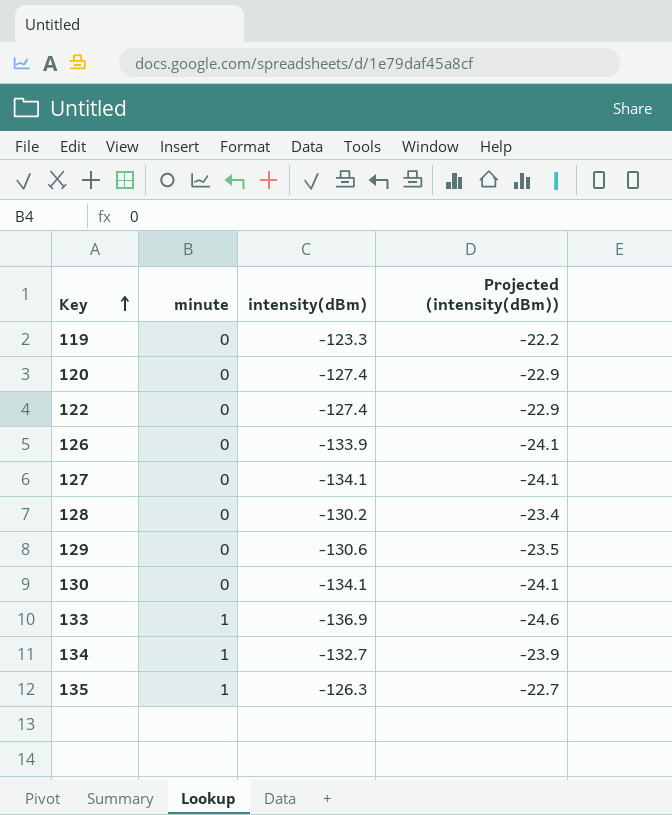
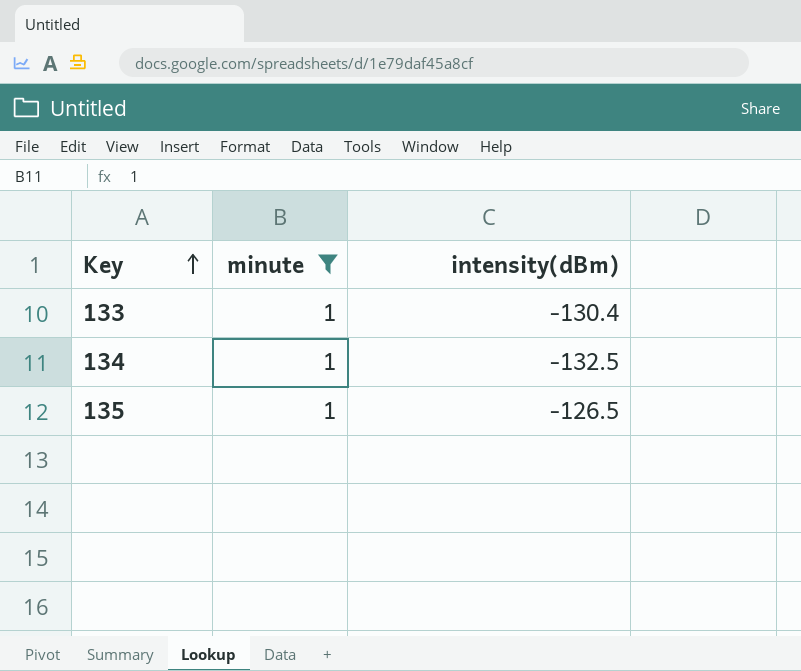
filter: none -> minute = 1
column Projected (intensity(dBm)) | formula: [intensity(dBm)] * 0.18 -> none
133 | intensity(dBm): -136.9 -> -130.4
134 | intensity(dBm): -132.7 -> -132.5
135 | intensity(dBm): -126.3 -> -126.5

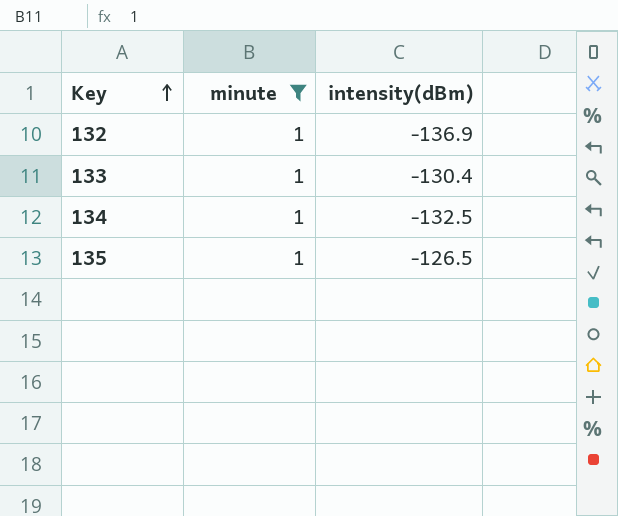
row 132: none -> 1 | -136.9

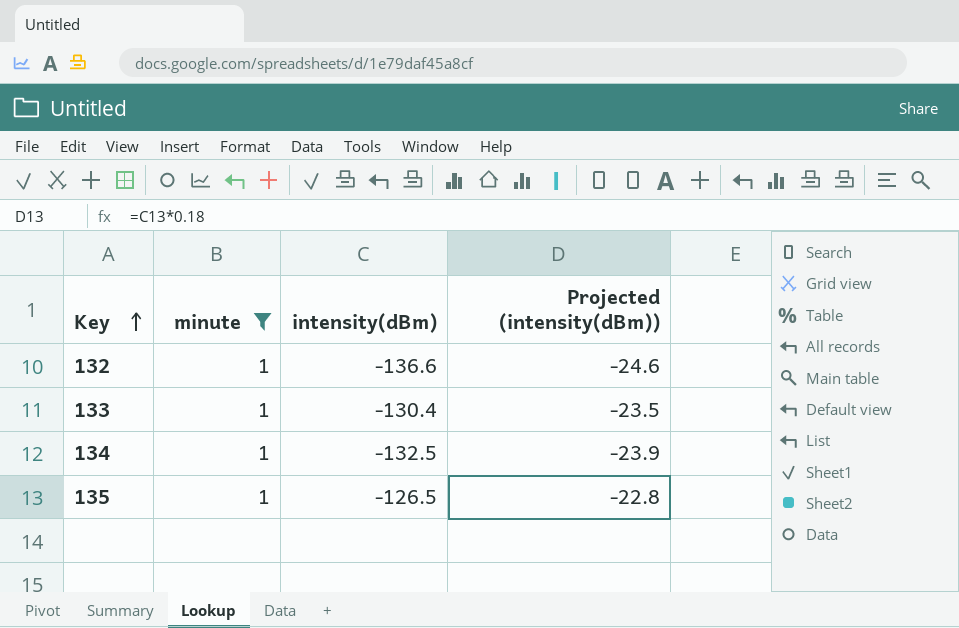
column Projected (intensity(dBm)) | formula: none -> [intensity(dBm)] * 0.18
132 | intensity(dBm): -136.9 -> -136.6

